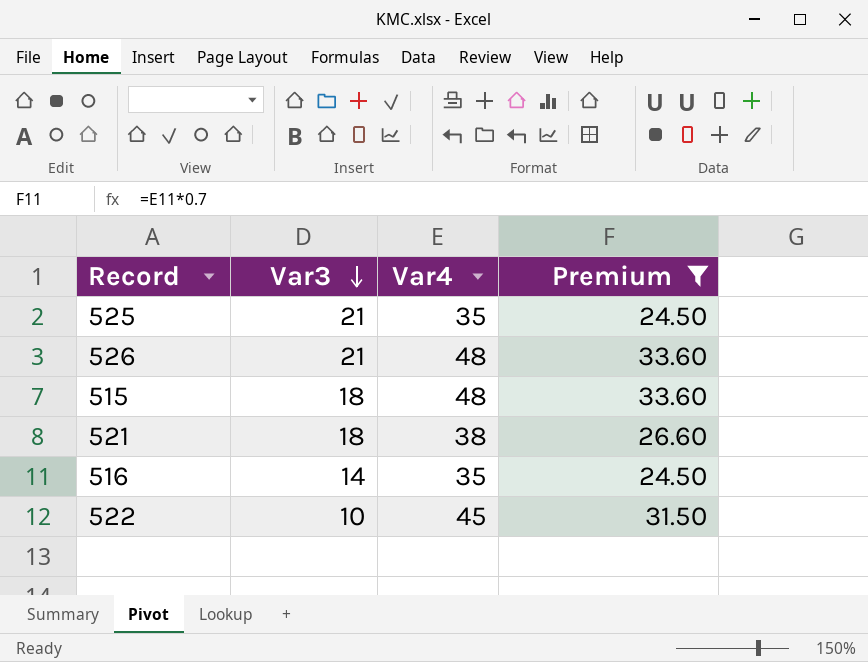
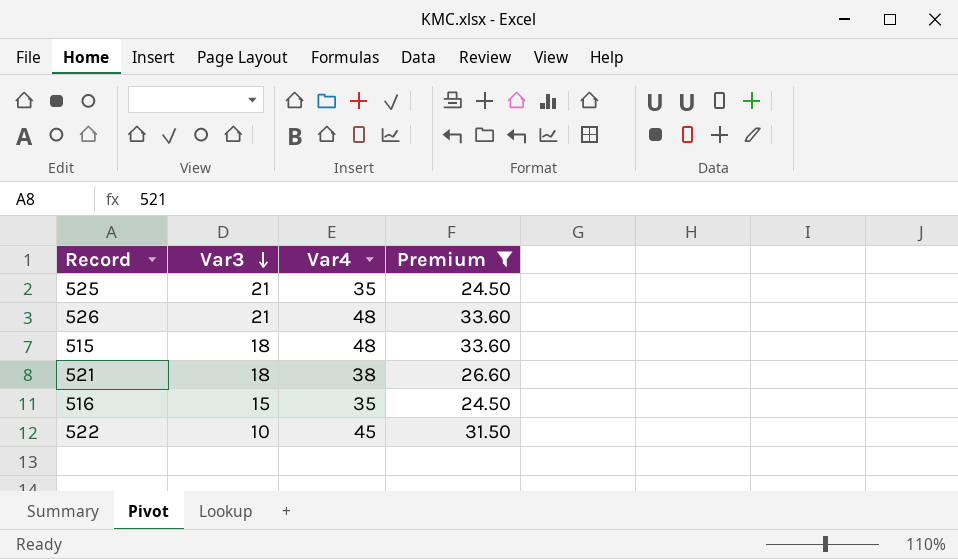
516 | Var3: 14 -> 15

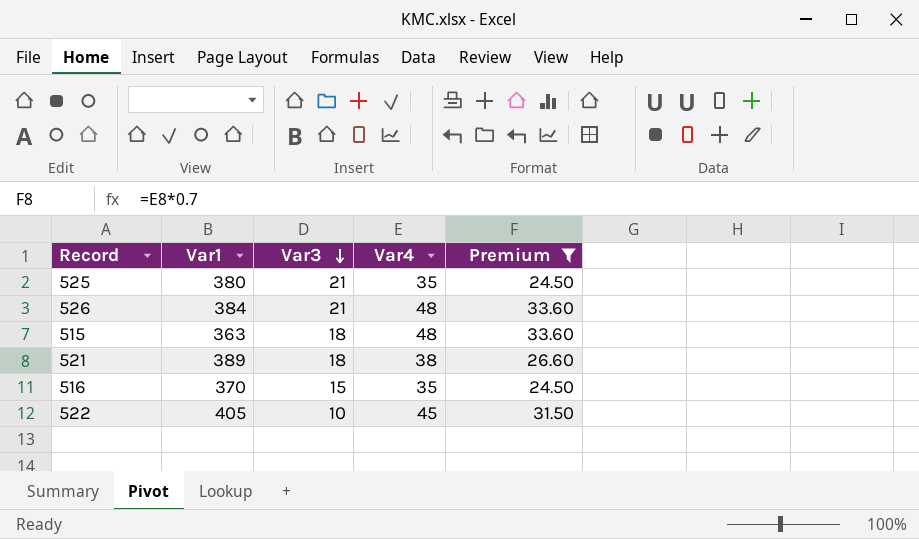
column Var1 | position: none -> 2

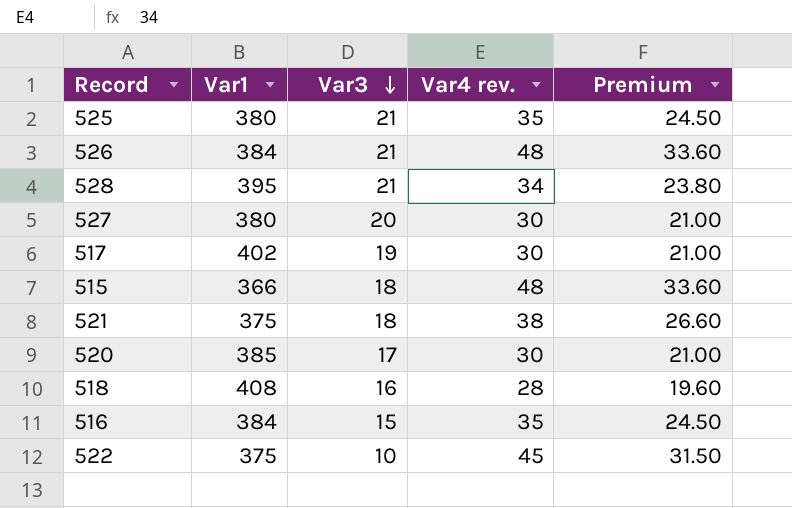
filter: Premium >= 24.50 -> none
column name: Var4 -> Var4 rev.
515 | Var1: 363 -> 366
521 | Var1: 389 -> 375
516 | Var1: 370 -> 384
522 | Var1: 405 -> 375

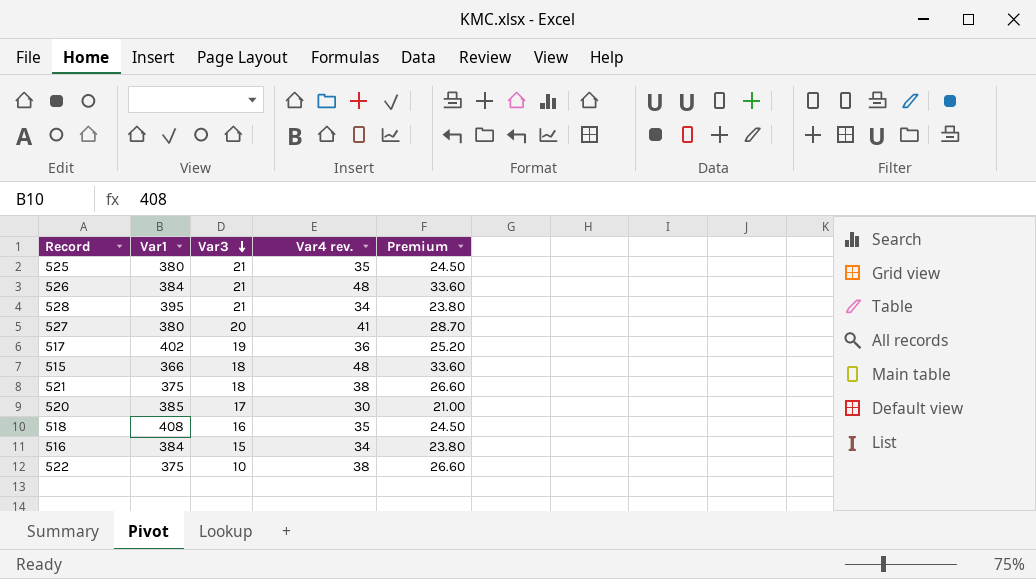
527 | Var4 rev.: 30 -> 41
527 | Premium: 21.00 -> 28.70
517 | Var4 rev.: 30 -> 36
517 | Premium: 21.00 -> 25.20
518 | Var4 rev.: 28 -> 35
518 | Premium: 19.60 -> 24.50
516 | Var4 rev.: 35 -> 34
516 | Premium: 24.50 -> 23.80
522 | Var4 rev.: 45 -> 38
522 | Premium: 31.50 -> 26.60

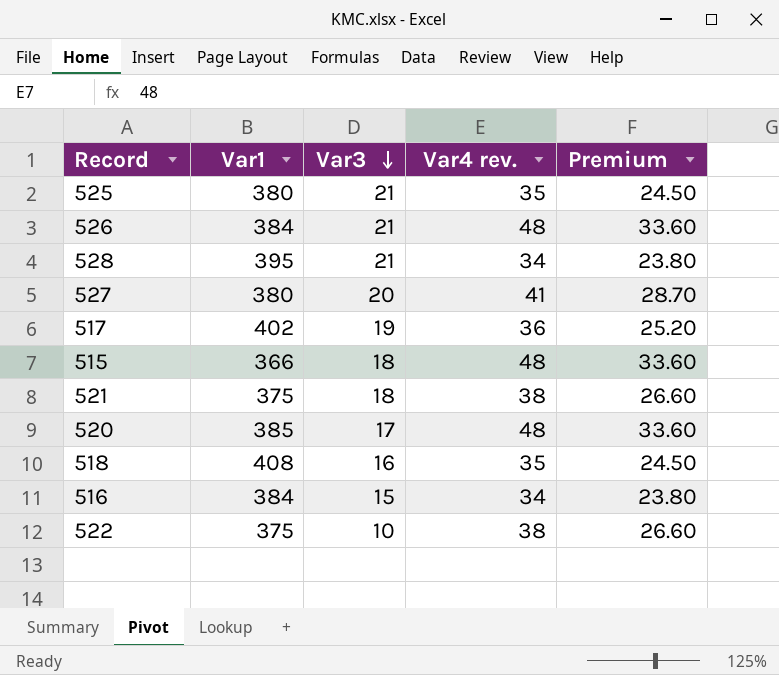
520 | Var4 rev.: 30 -> 48
520 | Premium: 21.00 -> 33.60

